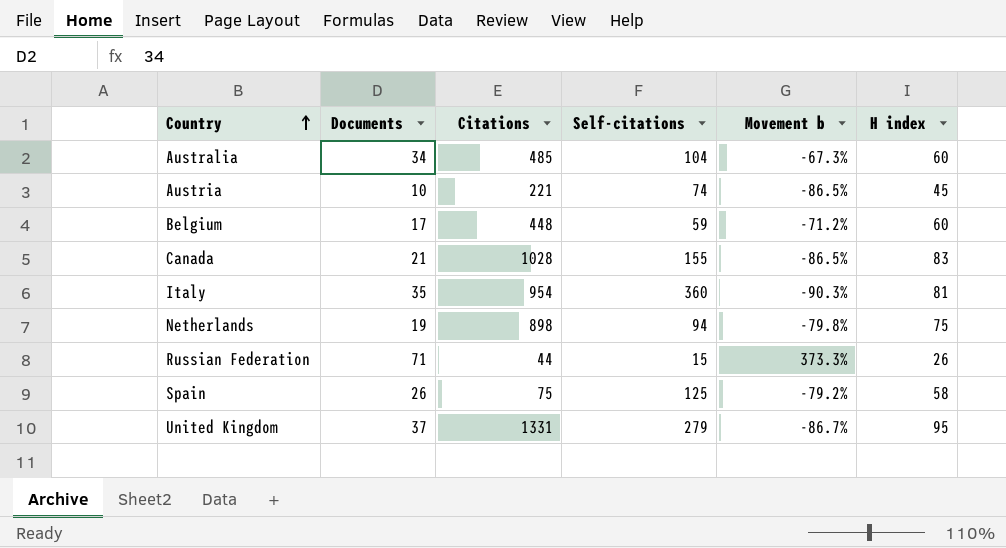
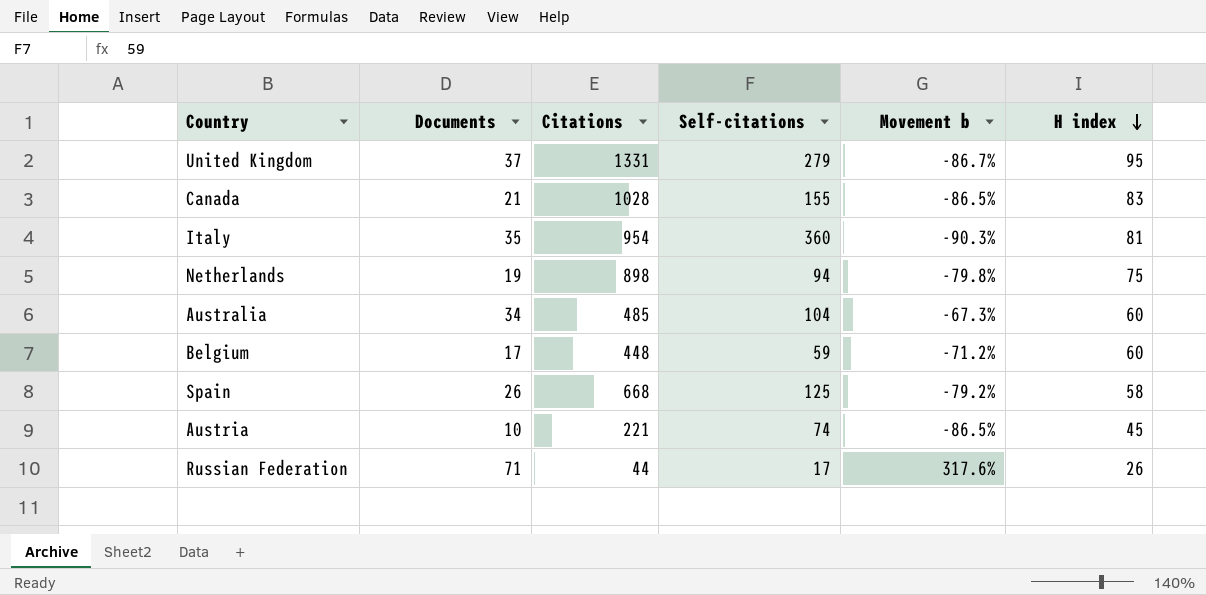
row order: Country ascending -> H index descending
Spain | Citations: 75 -> 668
Russian Federation | Self-citations: 15 -> 17
Russian Federation | Movement b: 373.3% -> 317.6%

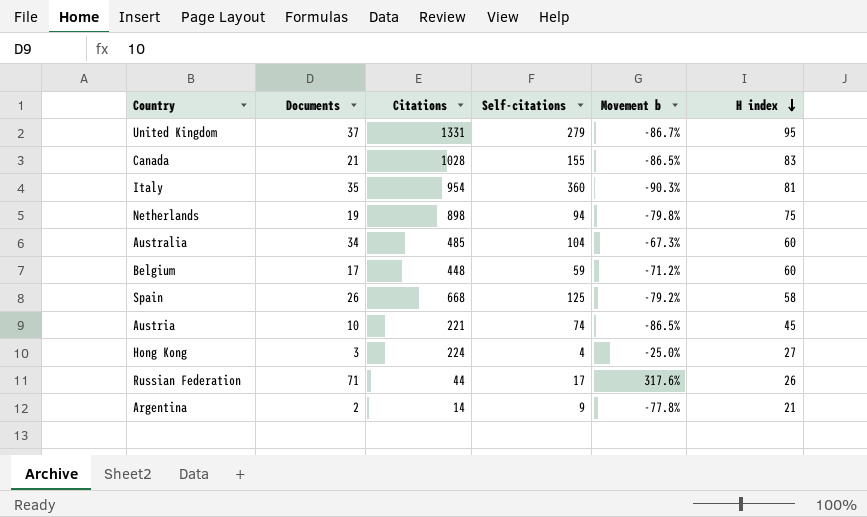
row Hong Kong: none -> 3 | 224 | 4 | -25.0% | 27
row Argentina: none -> 2 | 14 | 9 | -77.8% | 21

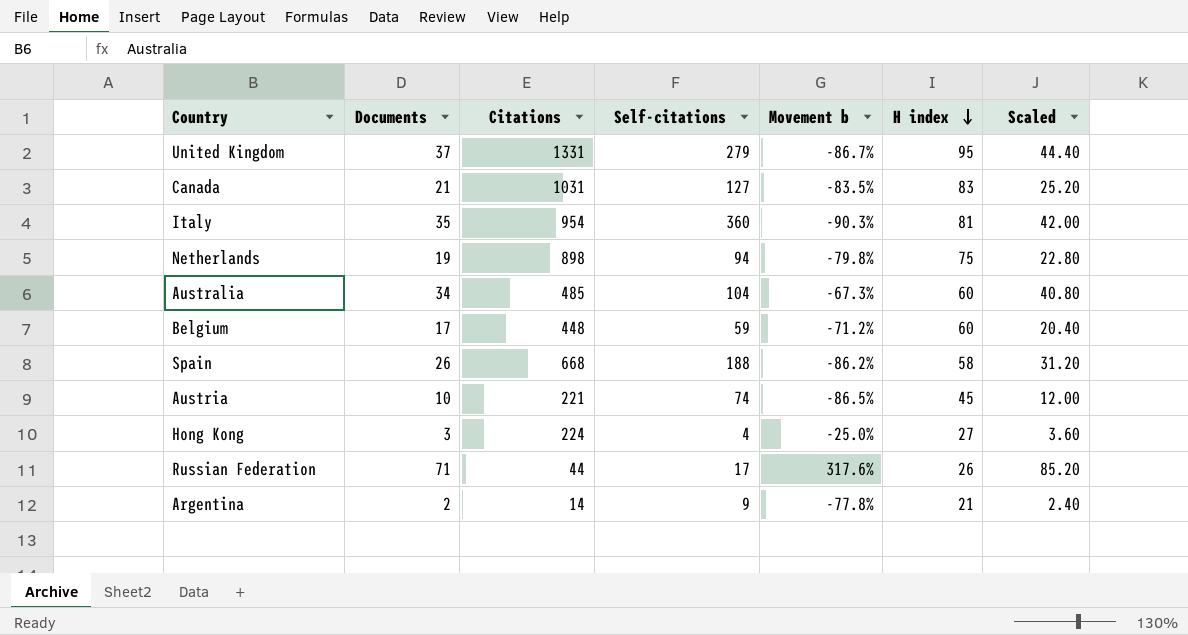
column Scaled | formula: none -> [Documents] * 1.2
Canada | Citations: 1028 -> 1031
Canada | Self-citations: 155 -> 127
Canada | Movement b: -86.5% -> -83.5%
Spain | Self-citations: 125 -> 188
Spain | Movement b: -79.2% -> -86.2%

